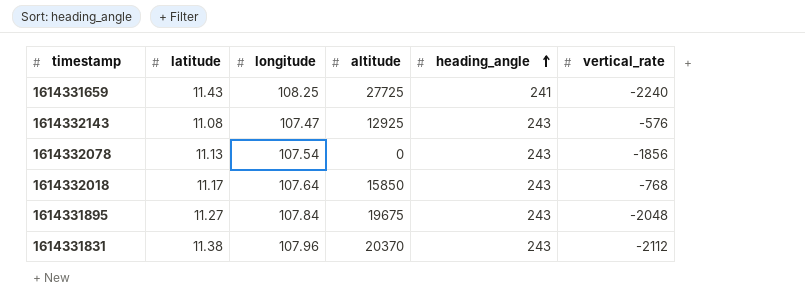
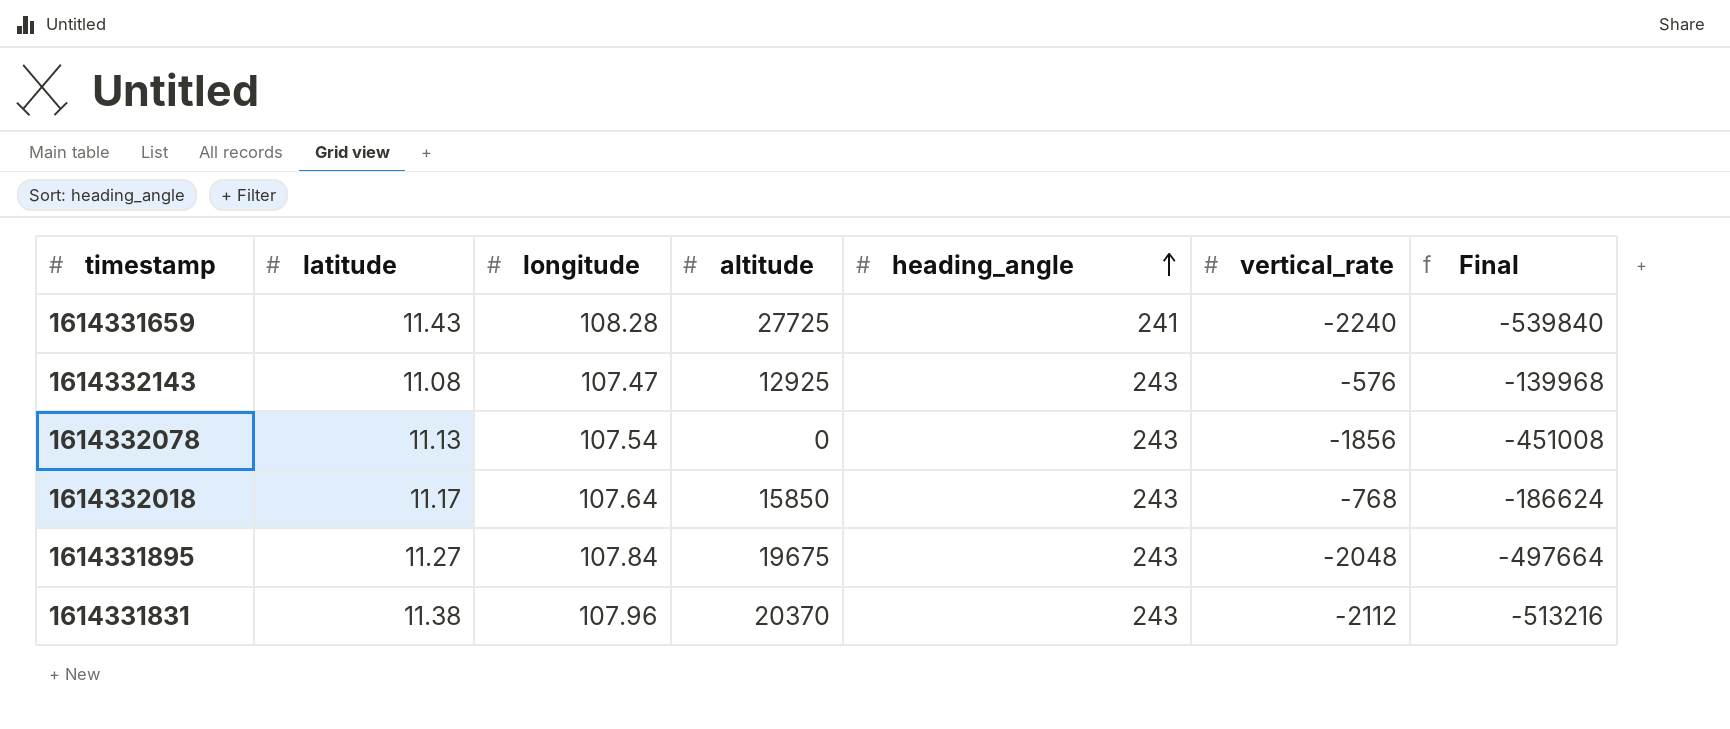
column Final | formula: none -> [heading_angle] * [vertical_rate]
1614331659 | longitude: 108.25 -> 108.28

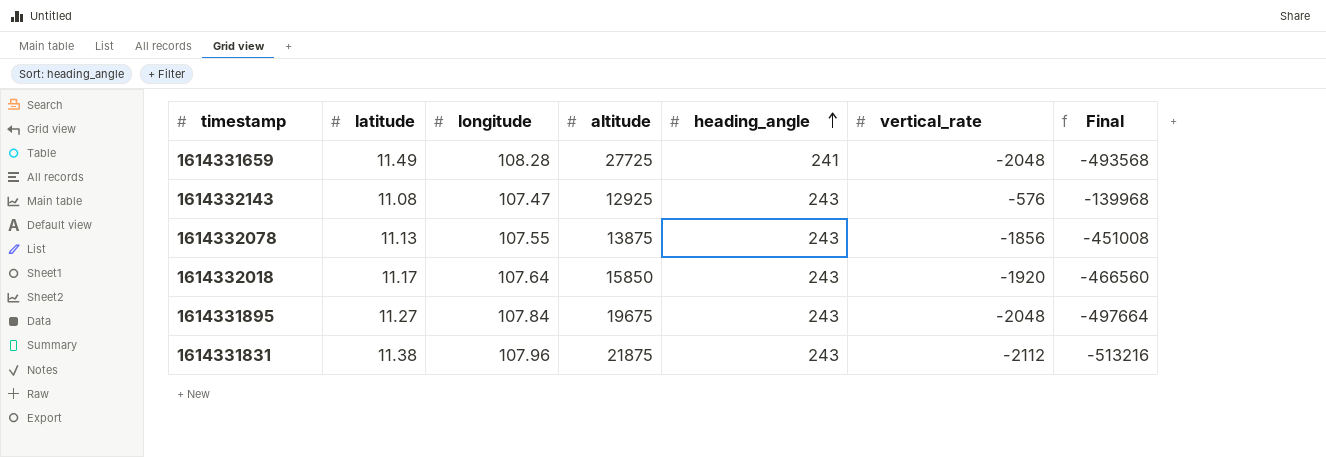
1614331659 | latitude: 11.43 -> 11.49
1614331659 | vertical_rate: -2240 -> -2048
1614331659 | Final: -539840 -> -493568
1614332078 | longitude: 107.54 -> 107.55
1614332078 | altitude: 0 -> 13875
1614332018 | vertical_rate: -768 -> -1920
1614332018 | Final: -186624 -> -466560
1614331831 | altitude: 20370 -> 21875

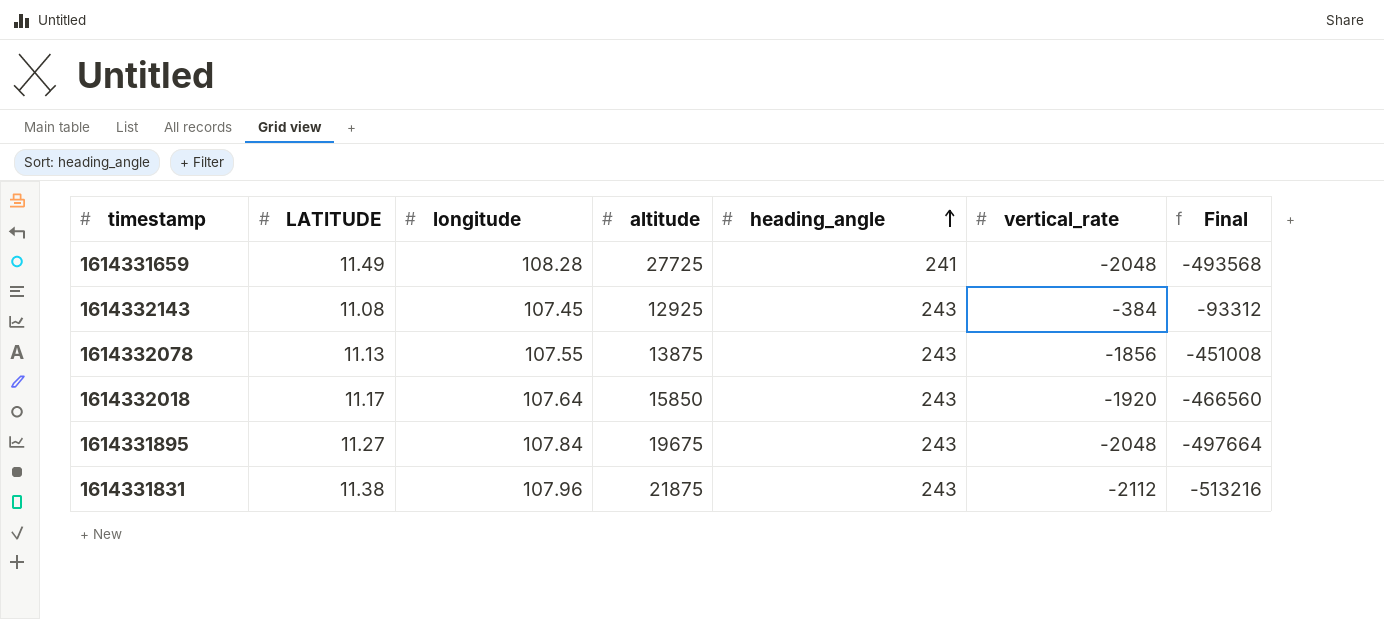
column name: latitude -> LATITUDE
1614332143 | longitude: 107.47 -> 107.45
1614332143 | vertical_rate: -576 -> -384
1614332143 | Final: -139968 -> -93312

